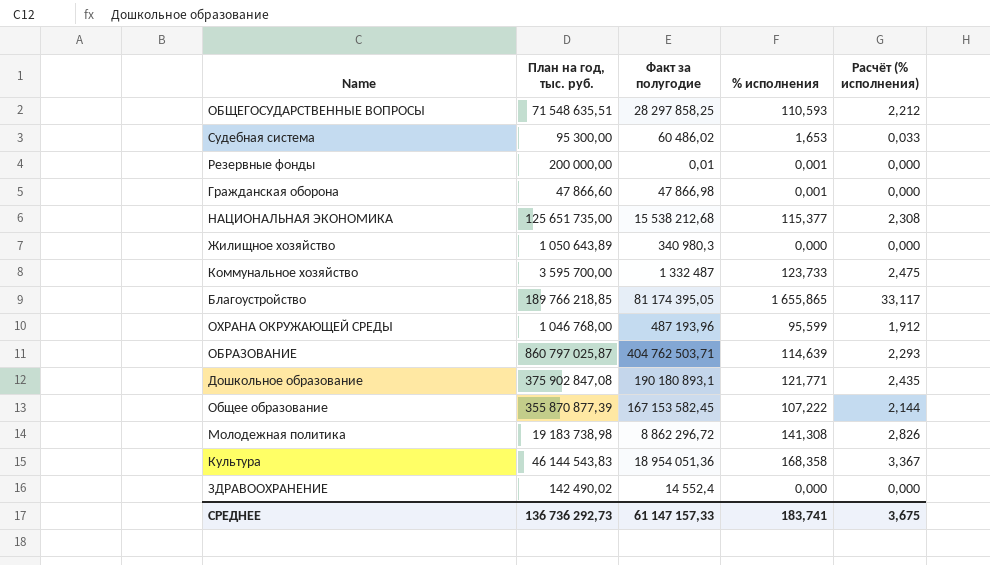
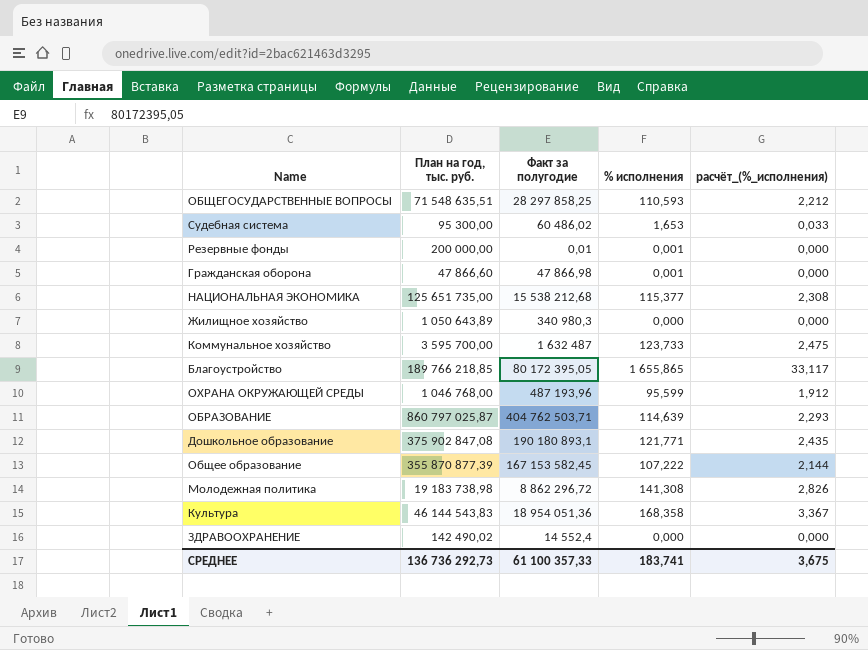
column name: Расчёт (% исполнения) -> расчёт_(%_исполнения)
Коммунальное хозяйство | Факт за полугодие: 1 332 487 -> 1 632 487
Благоустройство | Факт за полугодие: 81 174 395,05 -> 80 172 395,05
СРЕДНЕЕ | Факт за полугодие: 61 147 157,33 -> 61 100 357,33

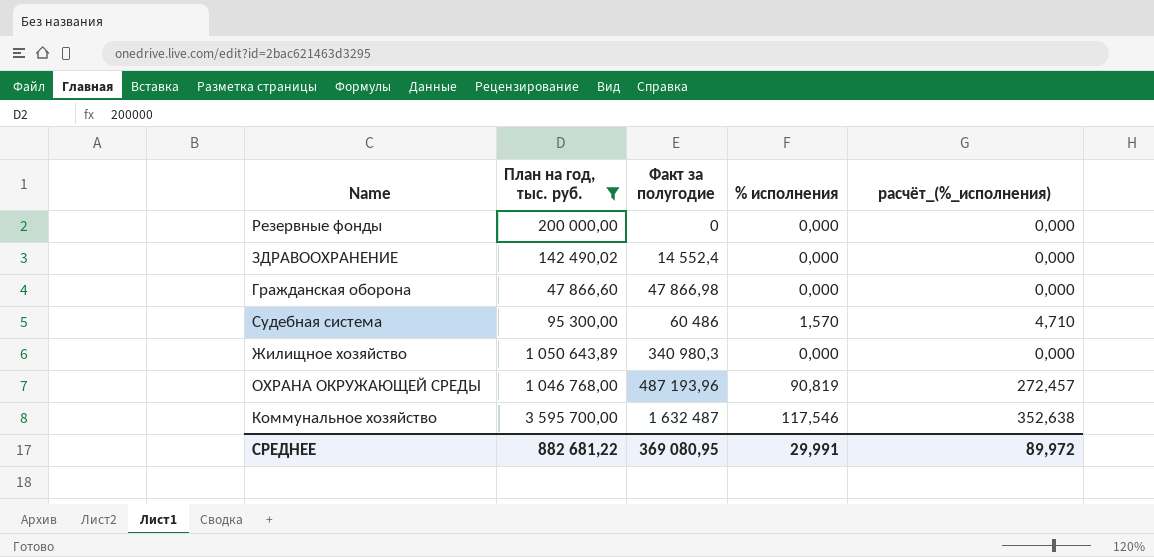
filter: none -> План на год, тыс. руб. <= 3 595 700,00
row order: none -> Факт за полугодие ascending
column расчёт_(%_исполнения) | formula: [% исполнения] * 0,02 -> [% исполнения] * 3
Резервные фонды | Факт за полугодие: 0,01 -> 0
Резервные фонды | % исполнения: 0,001 -> 0,000
Гражданская оборона | % исполнения: 0,001 -> 0,000
Судебная система | Факт за полугодие: 60 486,02 -> 60 486
Судебная система | % исполнения: 1,653 -> 1,570
ОХРАНА ОКРУЖАЮЩЕЙ СРЕДЫ | % исполнения: 95,599 -> 90,819
Коммунальное хозяйство | % исполнения: 123,733 -> 117,546
СРЕДНЕЕ | План на год, тыс. руб.: 136 736 292,73 -> 882 681,22
СРЕДНЕЕ | Факт за полугодие: 61 100 357,33 -> 369 080,95
СРЕДНЕЕ | % исполнения: 183,741 -> 29,991
СРЕДНЕЕ | расчёт_(%_исполнения): 3,675 -> 89,972

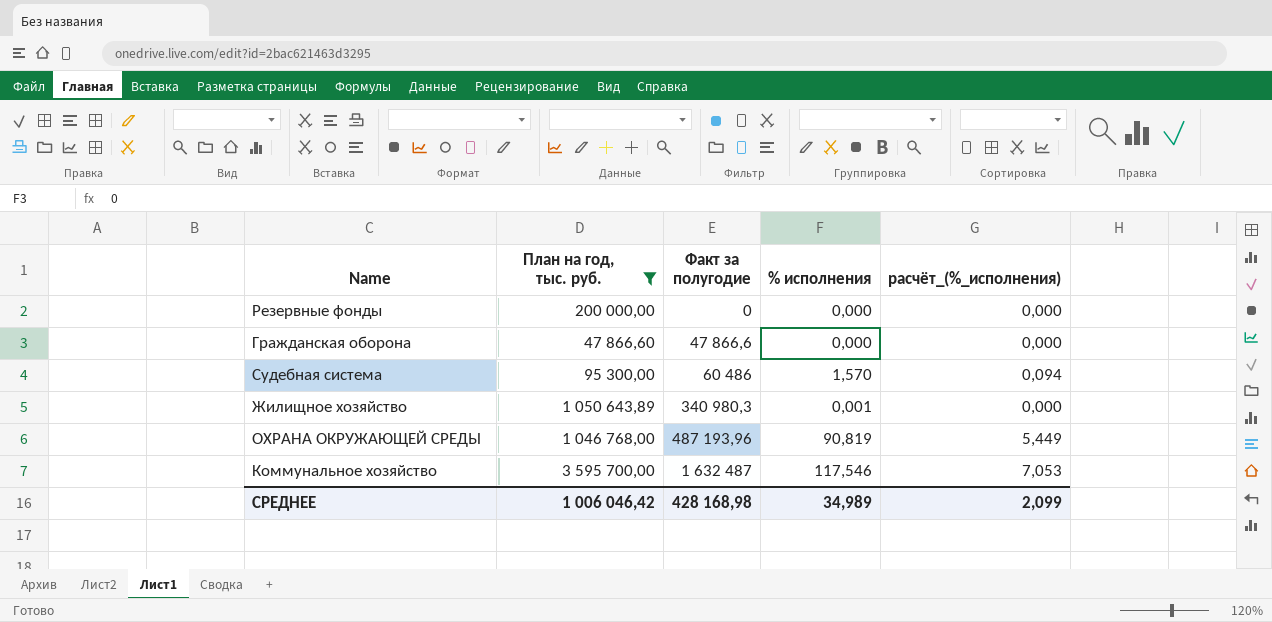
column расчёт_(%_исполнения) | formula: [% исполнения] * 3 -> [% исполнения] * 0,06
row ЗДРАВООХРАНЕНИЕ: 142 490,02 | 14 552,4 | 0,000 | 0,000 -> none
Гражданская оборона | Факт за полугодие: 47 866,98 -> 47 866,6
Жилищное хозяйство | % исполнения: 0,000 -> 0,001
СРЕДНЕЕ | План на год, тыс. руб.: 882 681,22 -> 1 006 046,42
СРЕДНЕЕ | Факт за полугодие: 369 080,95 -> 428 168,98
СРЕДНЕЕ | % исполнения: 29,991 -> 34,989
СРЕДНЕЕ | расчёт_(%_исполнения): 89,972 -> 2,099

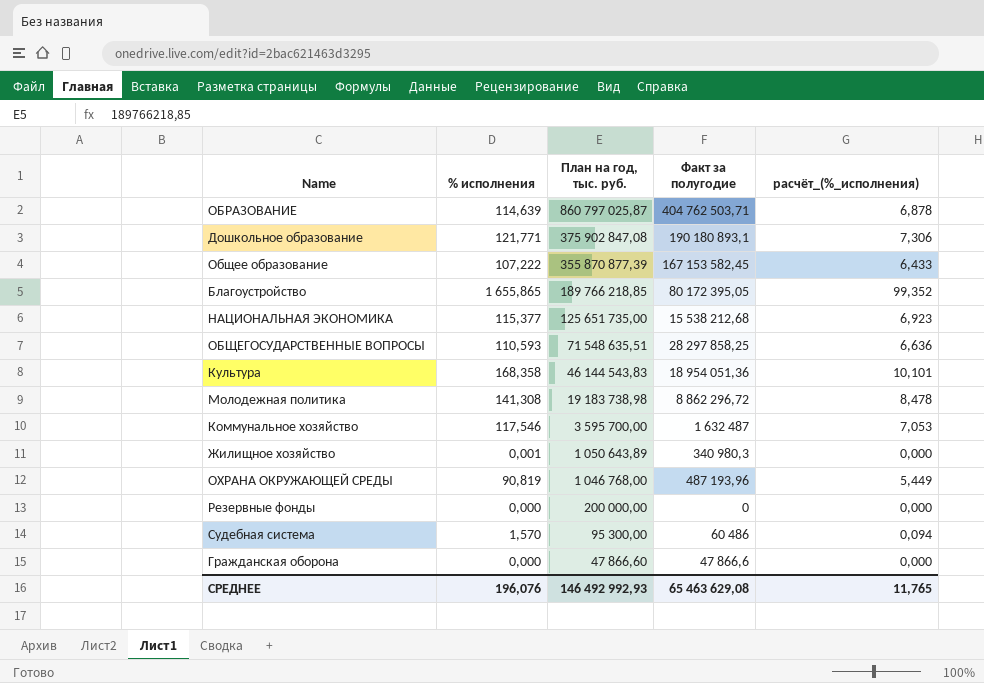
filter: План на год, тыс. руб. <= 3 595 700,00 -> none
row order: Факт за полугодие ascending -> План на год, тыс. руб. descending
column % исполнения | position: 4 -> 2
СРЕДНЕЕ | % исполнения: 34,989 -> 196,076
СРЕДНЕЕ | План на год, тыс. руб.: 1 006 046,42 -> 146 492 992,93
СРЕДНЕЕ | Факт за полугодие: 428 168,98 -> 65 463 629,08
СРЕДНЕЕ | расчёт_(%_исполнения): 2,099 -> 11,765

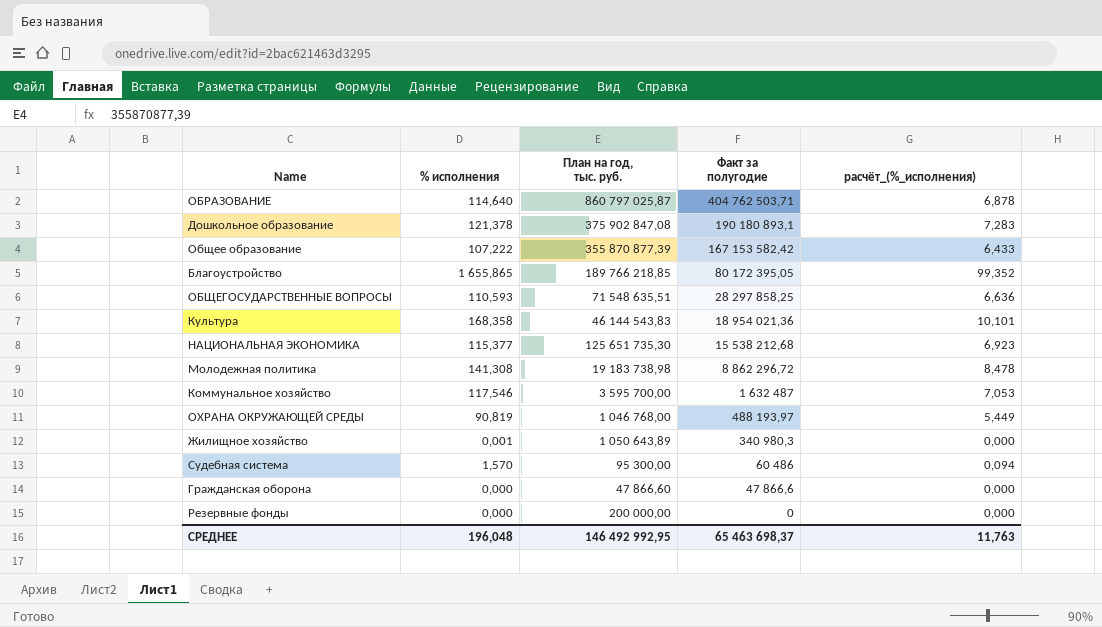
row order: План на год, тыс. руб. descending -> Факт за полугодие descending
ОБРАЗОВАНИЕ | % исполнения: 114,639 -> 114,640
Дошкольное образование | % исполнения: 121,771 -> 121,378
Дошкольное образование | расчёт_(%_исполнения): 7,306 -> 7,283
Общее образование | Факт за полугодие: 167 153 582,45 -> 167 153 582,42
Культура | Факт за полугодие: 18 954 051,36 -> 18 954 021,36
НАЦИОНАЛЬНАЯ ЭКОНОМИКА | План на год, тыс. руб.: 125 651 735,00 -> 125 651 735,30
ОХРАНА ОКРУЖАЮЩЕЙ СРЕДЫ | Факт за полугодие: 487 193,96 -> 488 193,97
СРЕДНЕЕ | % исполнения: 196,076 -> 196,048
СРЕДНЕЕ | План на год, тыс. руб.: 146 492 992,93 -> 146 492 992,95
СРЕДНЕЕ | Факт за полугодие: 65 463 629,08 -> 65 463 698,37
СРЕДНЕЕ | расчёт_(%_исполнения): 11,765 -> 11,763

